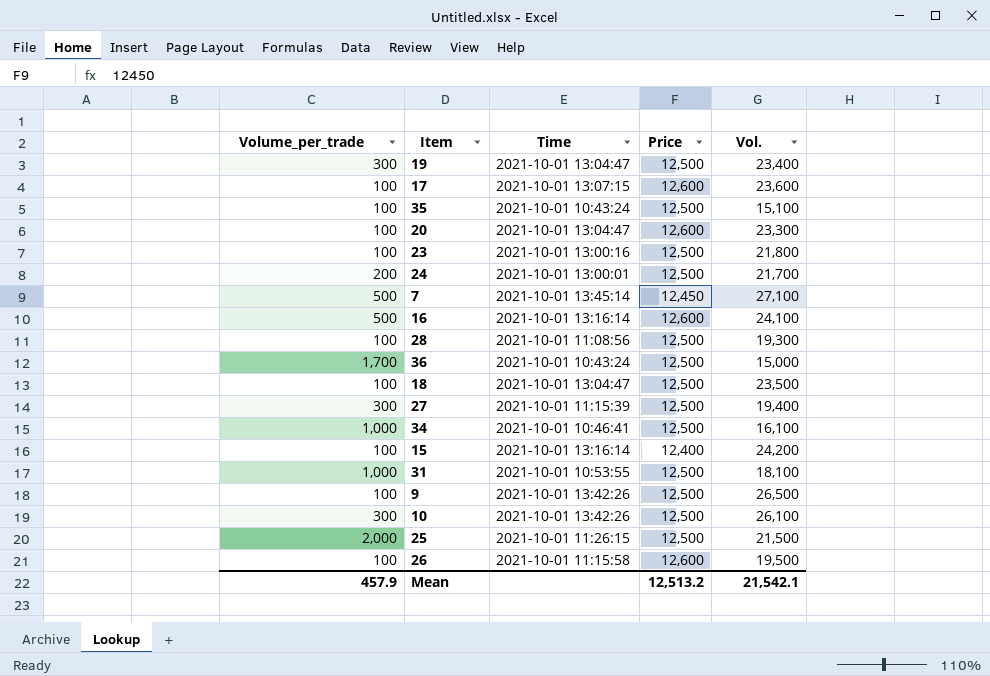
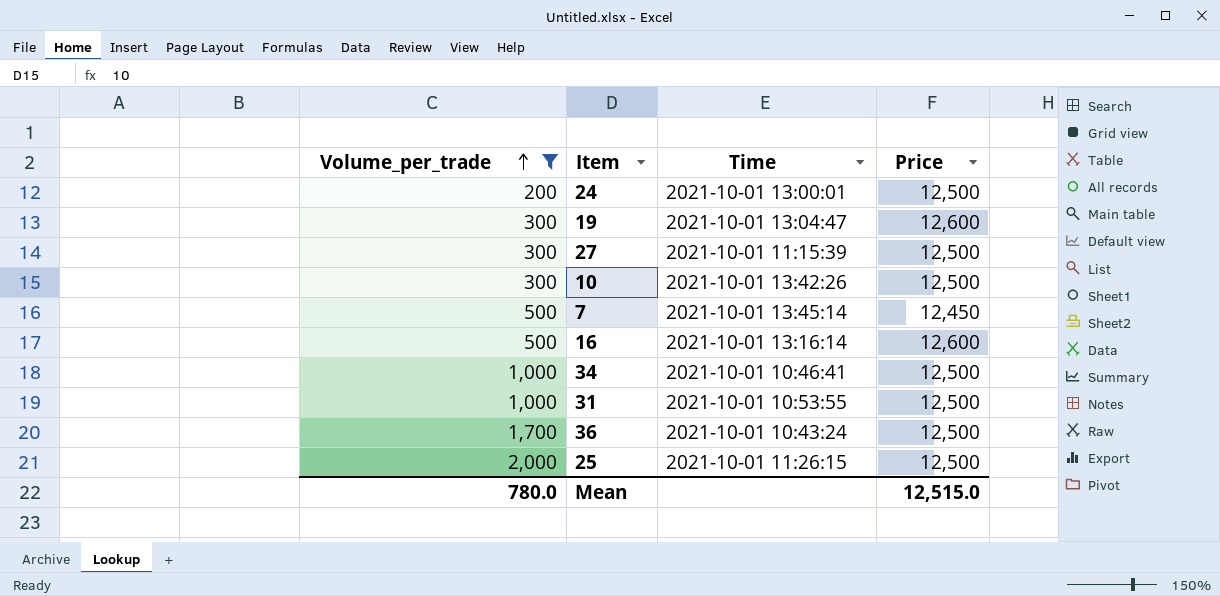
filter: none -> Volume_per_trade != 100
row order: none -> Volume_per_trade ascending
column Vol. | position: 5 -> none
19 | Price: 12,500 -> 12,600
Mean | Volume_per_trade: 457.9 -> 780.0
Mean | Price: 12,513.2 -> 12,515.0

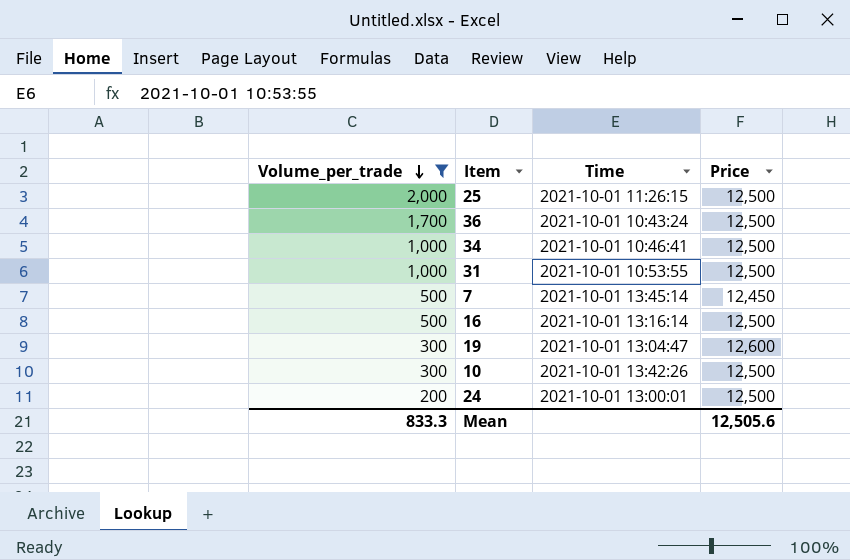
row order: Volume_per_trade ascending -> Volume_per_trade descending
row 27: 300 | 2021-10-01 11:15:39 | 12,500 -> none
16 | Price: 12,600 -> 12,500
Mean | Volume_per_trade: 780.0 -> 833.3
Mean | Price: 12,515.0 -> 12,505.6

